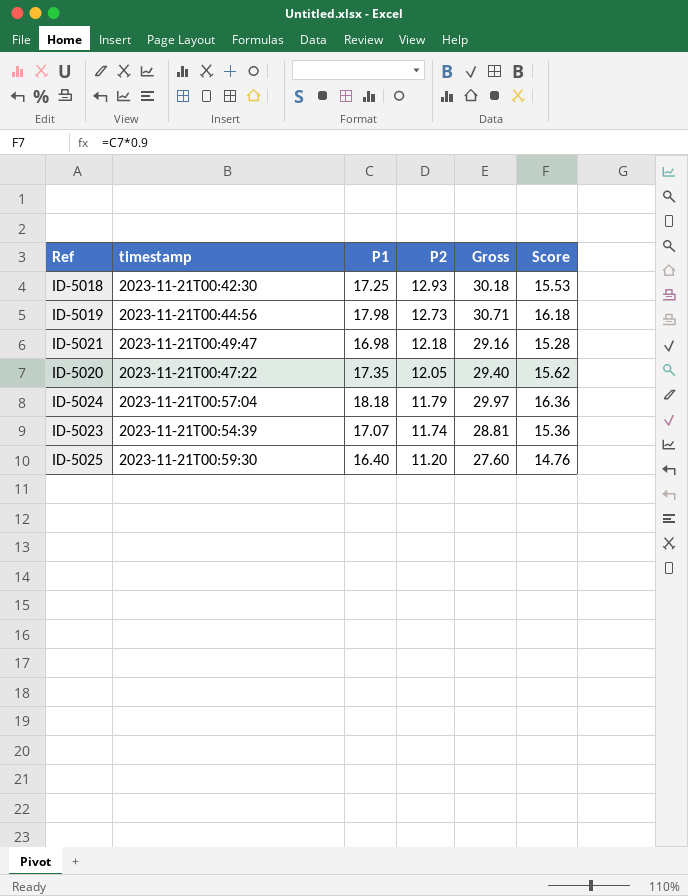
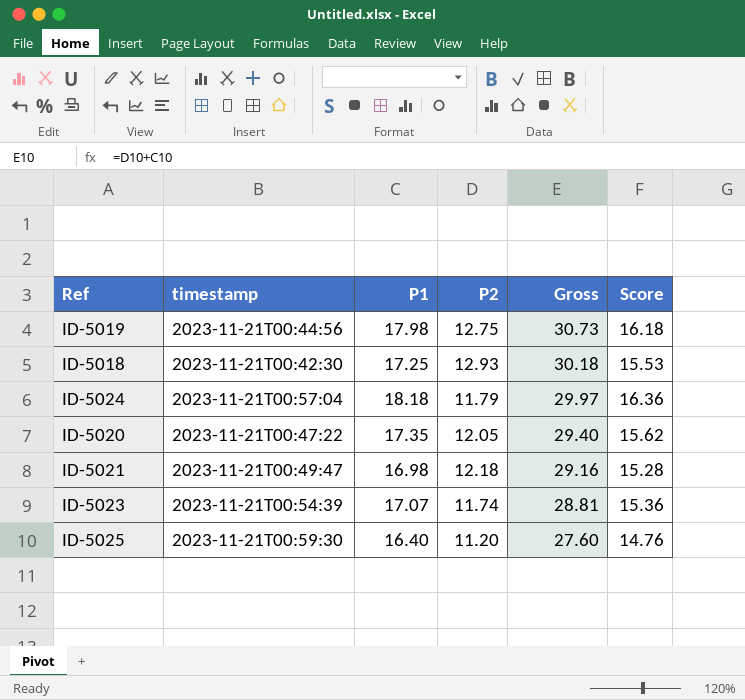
row order: P2 descending -> Gross descending
ID-5019 | P2: 12.73 -> 12.75
ID-5019 | Gross: 30.71 -> 30.73

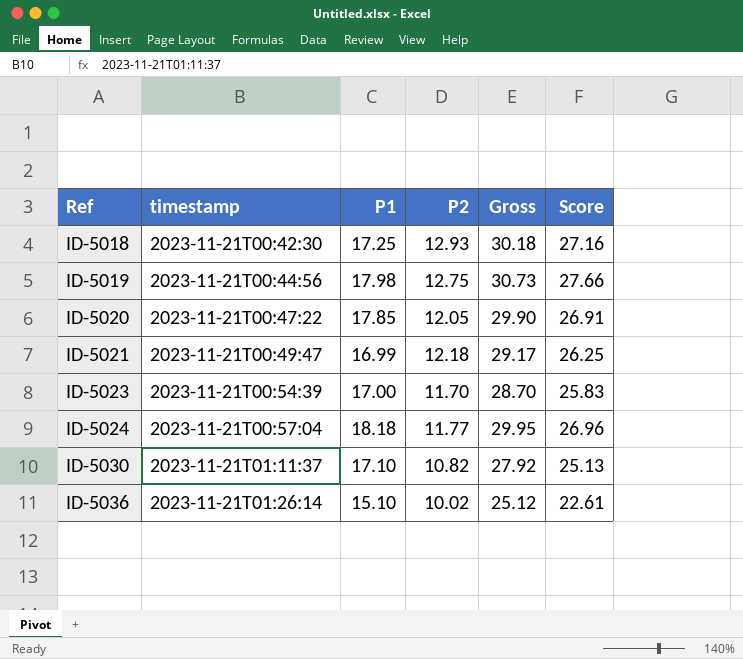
row order: Gross descending -> Ref ascending
column Score | formula: [P1] * 0.9 -> [Gross] * 0.9
row ID-5025: 2023-11-21T00:59:30 | 16.40 | 11.20 | 27.60 | 14.76 -> none
ID-5020 | P1: 17.35 -> 17.85
ID-5020 | Gross: 29.40 -> 29.90
ID-5021 | P1: 16.98 -> 16.99
ID-5021 | Gross: 29.16 -> 29.17
ID-5023 | P1: 17.07 -> 17.00
ID-5023 | P2: 11.74 -> 11.70
ID-5023 | Gross: 28.81 -> 28.70
ID-5024 | P2: 11.79 -> 11.77
ID-5024 | Gross: 29.97 -> 29.95
row ID-5030: none -> 2023-11-21T01:11:37 | 17.10 | 10.82 | 27.92 | 25.13
row ID-5036: none -> 2023-11-21T01:26:14 | 15.10 | 10.02 | 25.12 | 22.61

